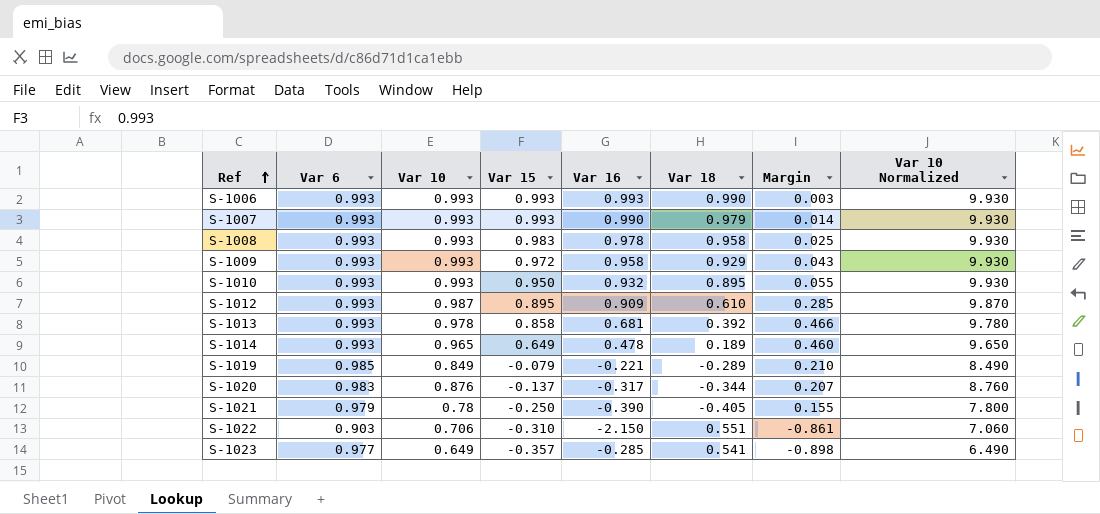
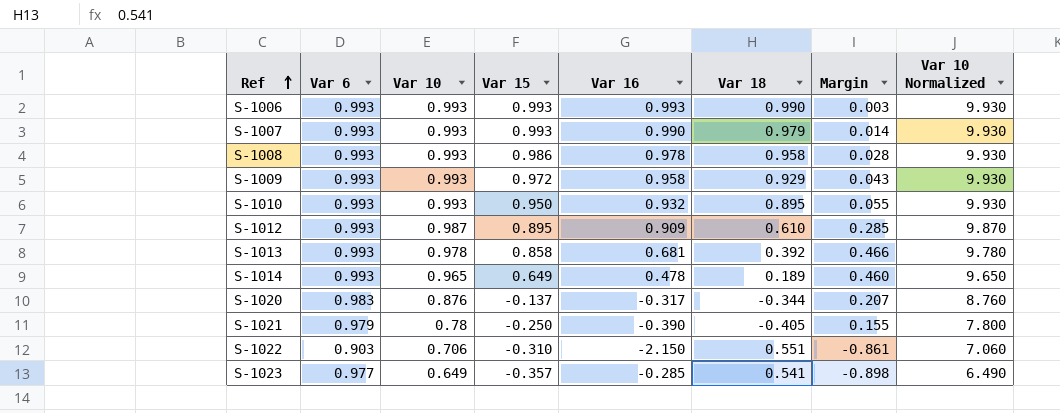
row S-1019: 0.985 | 0.849 | -0.079 | -0.221 | -0.289 | 0.210 | 8.490 -> none
S-1008 | Var 15: 0.983 -> 0.986
S-1008 | Margin: 0.025 -> 0.028

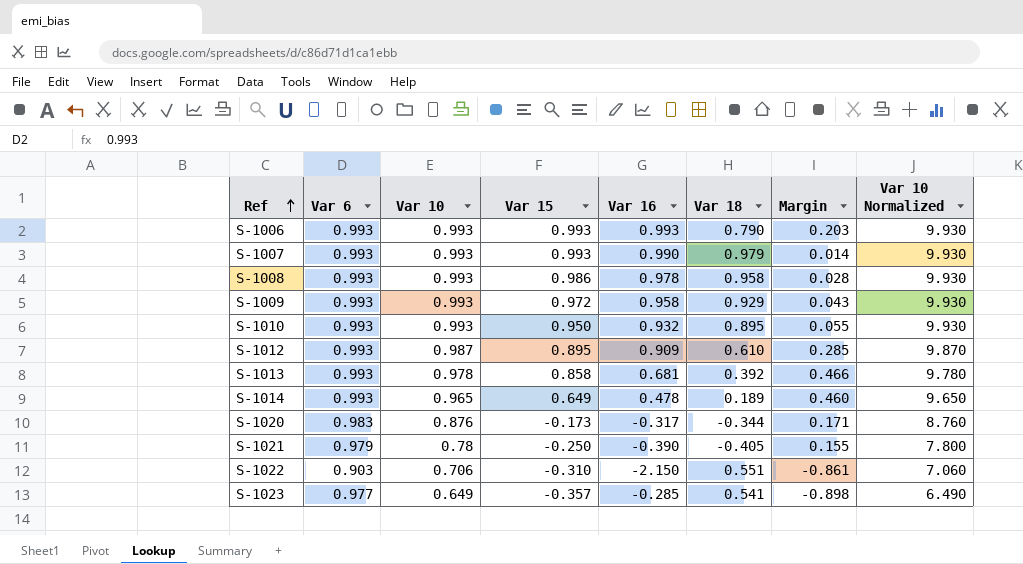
S-1006 | Var 18: 0.990 -> 0.790
S-1006 | Margin: 0.003 -> 0.203
S-1020 | Var 15: -0.137 -> -0.173
S-1020 | Margin: 0.207 -> 0.171

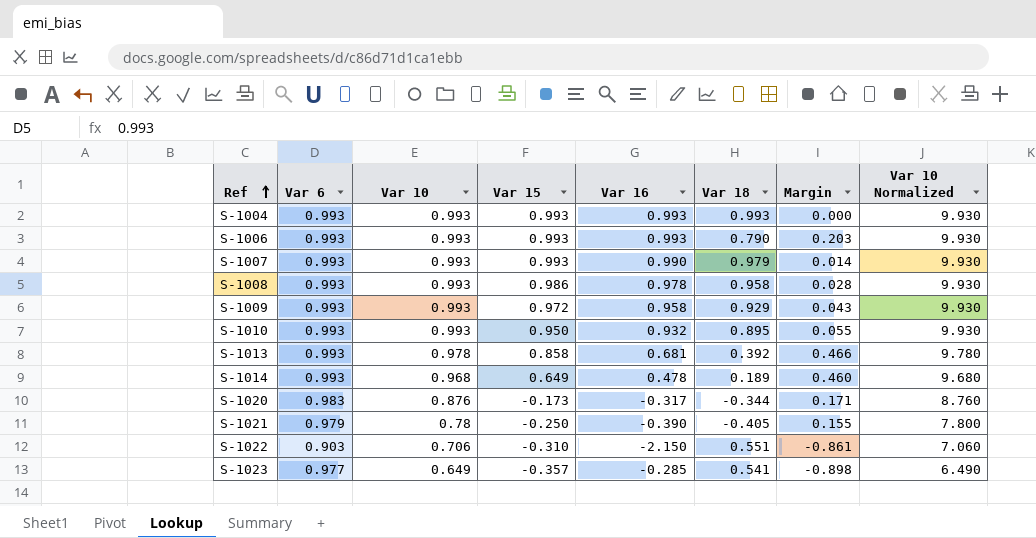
row S-1012: 0.993 | 0.987 | 0.895 | 0.909 | 0.610 | 0.285 | 9.870 -> none
row S-1004: none -> 0.993 | 0.993 | 0.993 | 0.993 | 0.993 | 0.000 | 9.930
S-1014 | Var 10: 0.965 -> 0.968
S-1014 | Var 10 Normalized: 9.650 -> 9.680

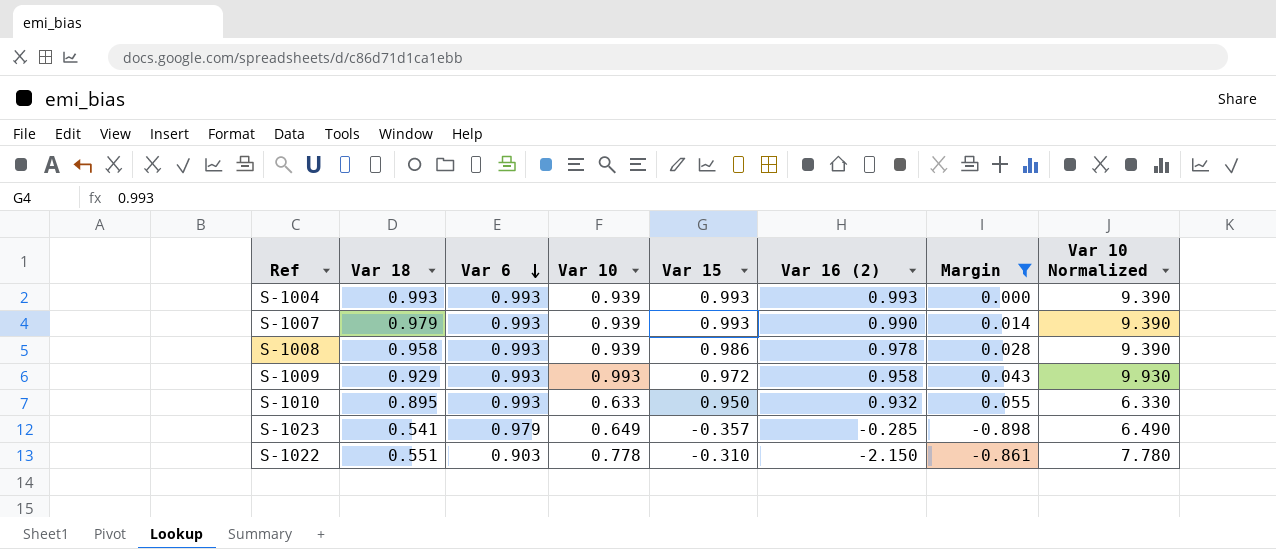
filter: none -> Margin <= 0.055
row order: Ref ascending -> Var 6 descending
column Var 18 | position: 6 -> 2
column name: Var 16 -> Var 16 (2)
S-1004 | Var 10: 0.993 -> 0.939
S-1004 | Var 10 Normalized: 9.930 -> 9.390
S-1007 | Var 10: 0.993 -> 0.939
S-1007 | Var 10 Normalized: 9.930 -> 9.390
S-1008 | Var 10: 0.993 -> 0.939
S-1008 | Var 10 Normalized: 9.930 -> 9.390
S-1010 | Var 10: 0.993 -> 0.633
S-1010 | Var 10 Normalized: 9.930 -> 6.330
S-1023 | Var 6: 0.977 -> 0.979
S-1022 | Var 10: 0.706 -> 0.778
S-1022 | Var 10 Normalized: 7.060 -> 7.780

